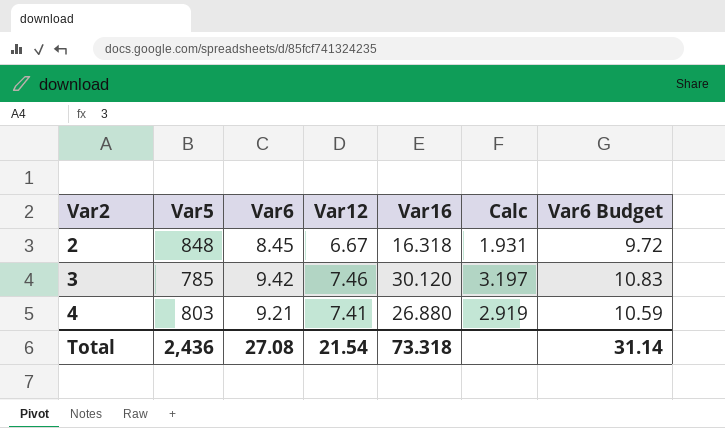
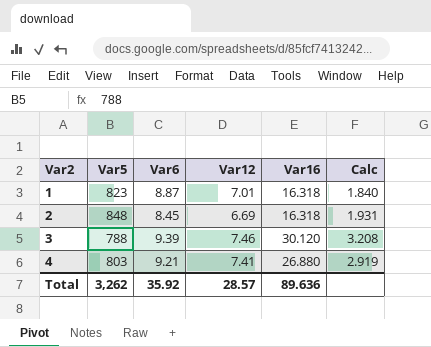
column Var6 Budget | formula: [Var6] * 1.15 -> none
row 1: none -> 823 | 8.87 | 7.01 | 16.318 | 1.840
2 | Var12: 6.67 -> 6.69
3 | Var5: 785 -> 788
3 | Var6: 9.42 -> 9.39
3 | Calc: 3.197 -> 3.208
Total | Var5: 2,436 -> 3,262
Total | Var6: 27.08 -> 35.92
Total | Var12: 21.54 -> 28.57
Total | Var16: 73.318 -> 89.636

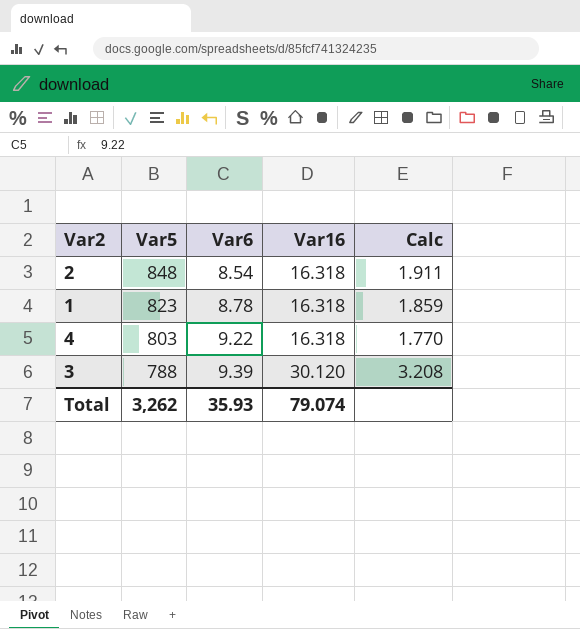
row order: Var2 ascending -> Var5 descending
column Var12 | position: 4 -> none
2 | Var6: 8.45 -> 8.54
2 | Calc: 1.931 -> 1.911
1 | Var6: 8.87 -> 8.78
1 | Calc: 1.840 -> 1.859
4 | Var6: 9.21 -> 9.22
4 | Var16: 26.880 -> 16.318
4 | Calc: 2.919 -> 1.770
Total | Var6: 35.92 -> 35.93
Total | Var16: 89.636 -> 79.074

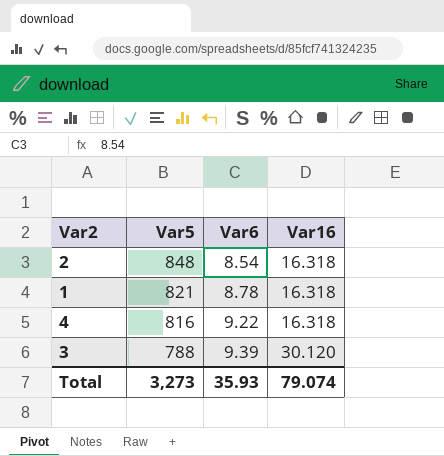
column Calc | formula: [Var16] / [Var6] -> none
1 | Var5: 823 -> 821
4 | Var5: 803 -> 816
Total | Var5: 3,262 -> 3,273

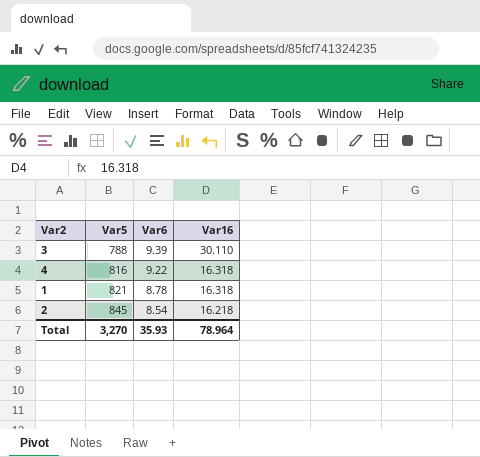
row order: Var5 descending -> Var5 ascending
3 | Var16: 30.120 -> 30.110
2 | Var5: 848 -> 845
2 | Var16: 16.318 -> 16.218
Total | Var5: 3,273 -> 3,270
Total | Var16: 79.074 -> 78.964

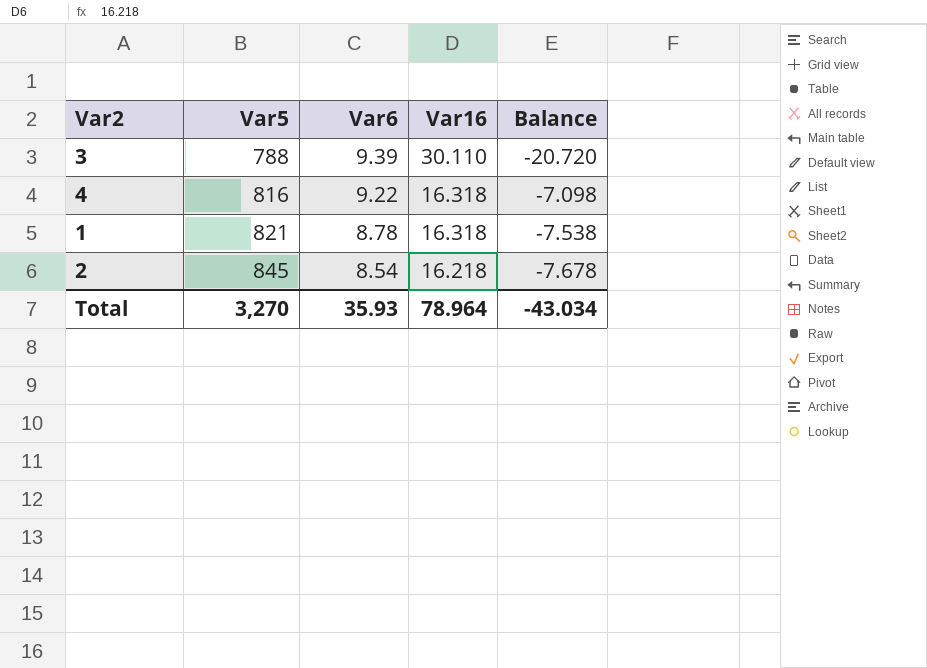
column Balance | formula: none -> [Var6] - [Var16]

